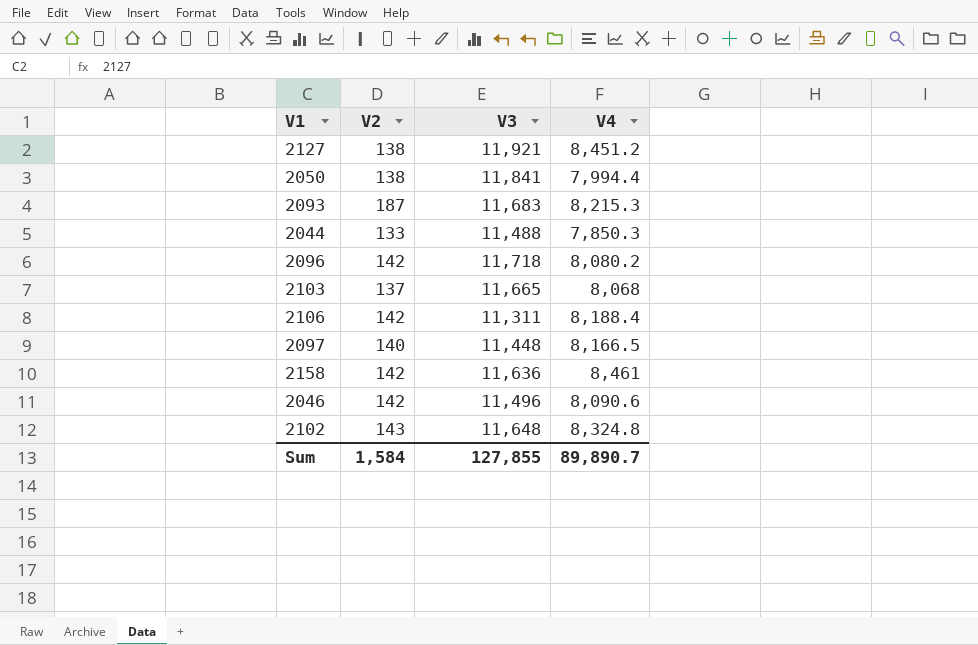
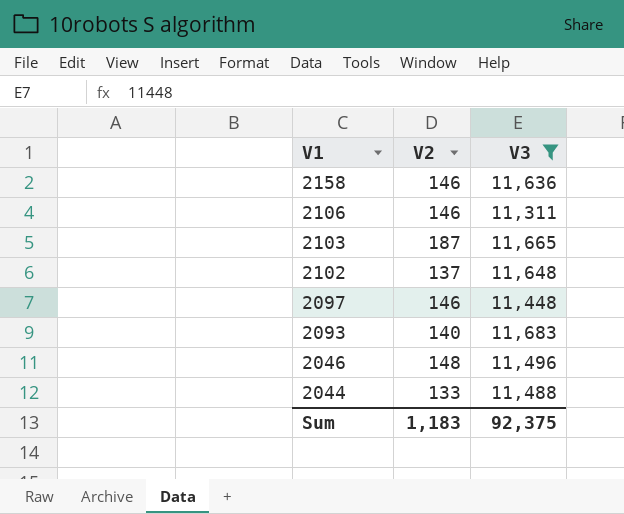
filter: none -> V3 <= 11,683
row order: none -> V1 descending
column V4 | position: 4 -> none
2158 | V2: 142 -> 146
2106 | V2: 142 -> 146
2103 | V2: 137 -> 187
2102 | V2: 143 -> 137
2097 | V2: 140 -> 146
2093 | V2: 187 -> 140
2046 | V2: 142 -> 148
Sum | V2: 1,584 -> 1,183
Sum | V3: 127,855 -> 92,375

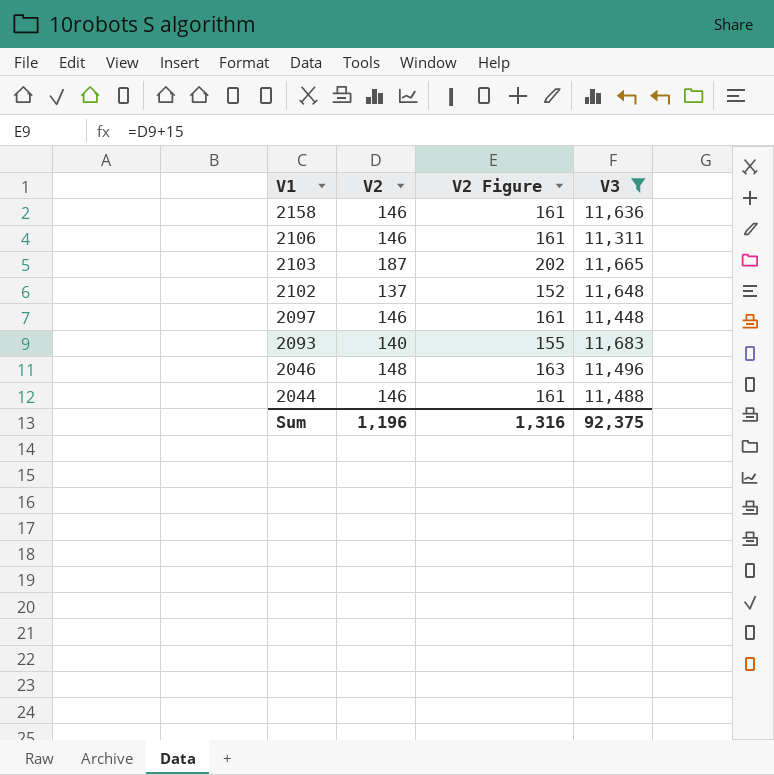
column V2 Figure | formula: none -> [V2] + 15
2044 | V2: 133 -> 146
Sum | V2: 1,183 -> 1,196

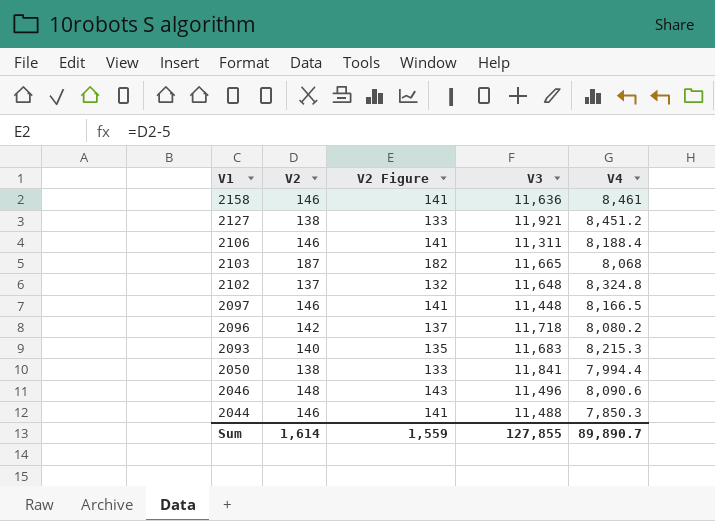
filter: V3 <= 11,683 -> none
column V2 Figure | formula: [V2] + 15 -> [V2] - 5
column V4 | position: none -> 5
Sum | V2: 1,196 -> 1,614
Sum | V2 Figure: 1,316 -> 1,559
Sum | V3: 92,375 -> 127,855

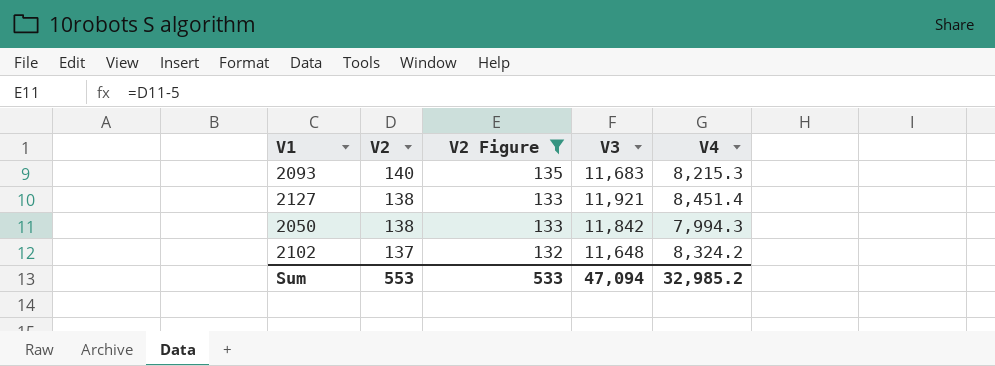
filter: none -> V2 Figure <= 135
row order: V1 descending -> V2 descending
2127 | V4: 8,451.2 -> 8,451.4
2050 | V3: 11,841 -> 11,842
2050 | V4: 7,994.4 -> 7,994.3
2102 | V4: 8,324.8 -> 8,324.2
Sum | V2: 1,614 -> 553
Sum | V2 Figure: 1,559 -> 533
Sum | V3: 127,855 -> 47,094
Sum | V4: 89,890.7 -> 32,985.2

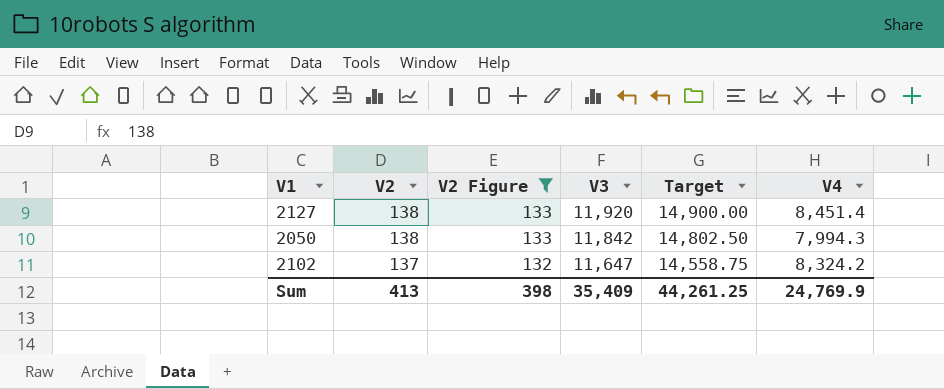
column Target | formula: none -> [V3] * 1.25
row 2093: 140 | 135 | 11,683 | 8,215.3 -> none
2127 | V3: 11,921 -> 11,920
2102 | V3: 11,648 -> 11,647
Sum | V2: 553 -> 413
Sum | V2 Figure: 533 -> 398
Sum | V3: 47,094 -> 35,409
Sum | V4: 32,985.2 -> 24,769.9

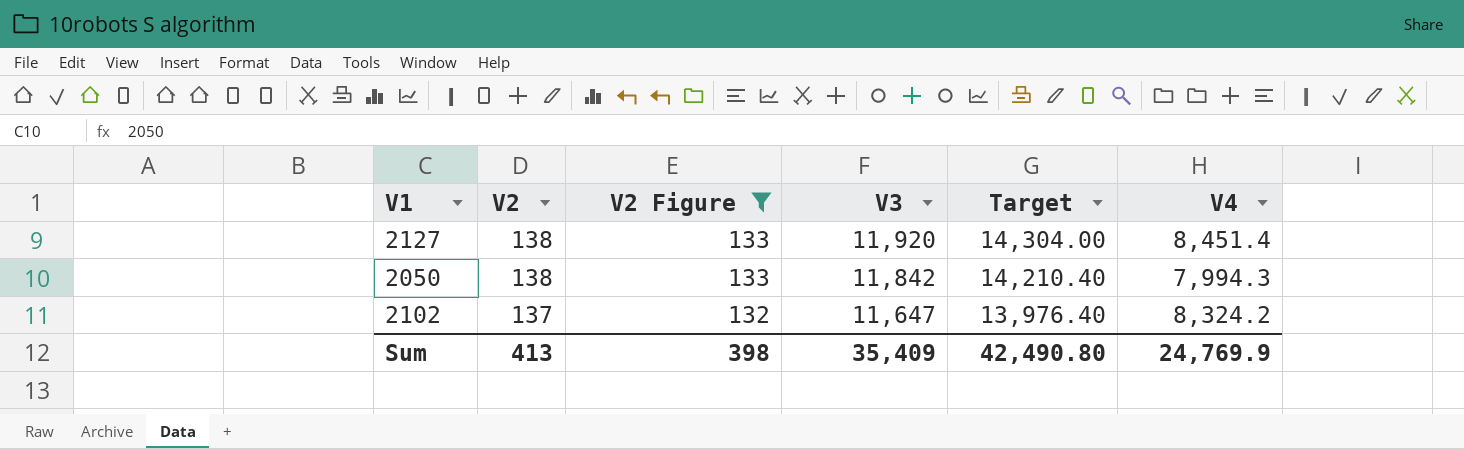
column Target | formula: [V3] * 1.25 -> [V3] * 1.2
Sum | Target: 44,261.25 -> 42,490.80

